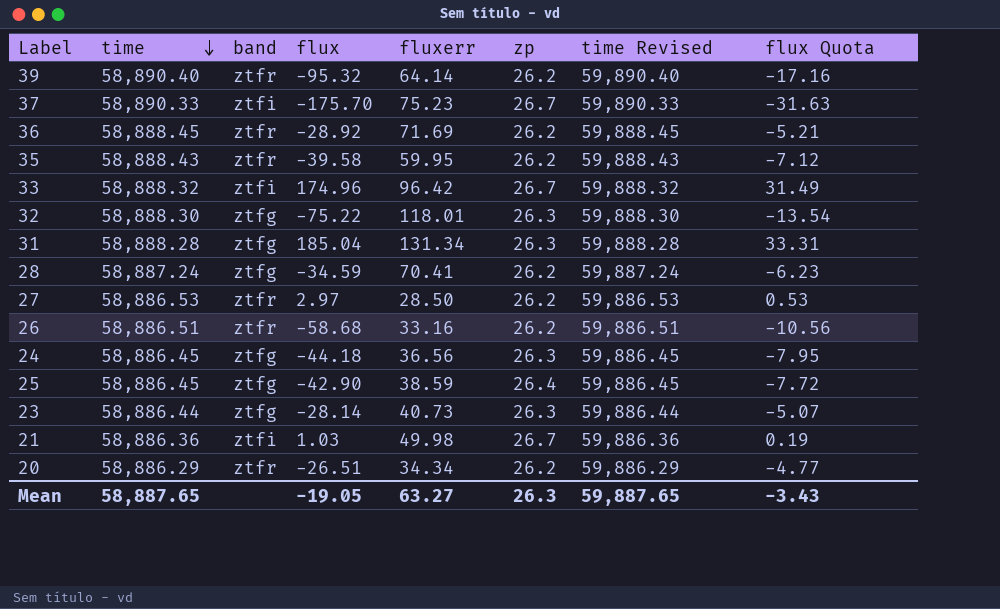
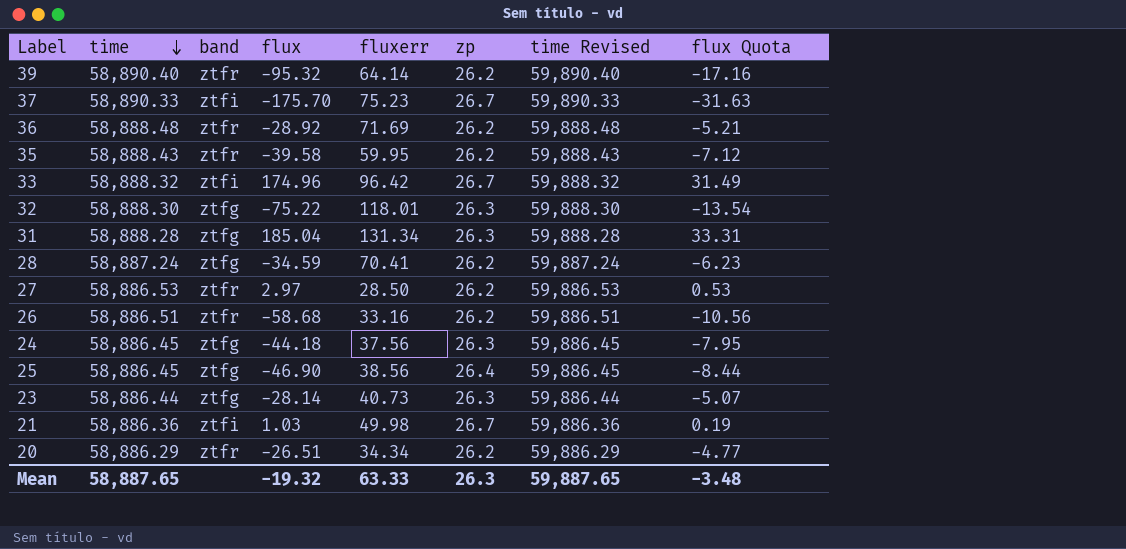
36 | time: 58,888.45 -> 58,888.48
36 | time Revised: 59,888.45 -> 59,888.48
24 | fluxerr: 36.56 -> 37.56
25 | flux: -42.90 -> -46.90
25 | fluxerr: 38.59 -> 38.56
25 | flux Quota: -7.72 -> -8.44
Mean | flux: -19.05 -> -19.32
Mean | fluxerr: 63.27 -> 63.33
Mean | flux Quota: -3.43 -> -3.48

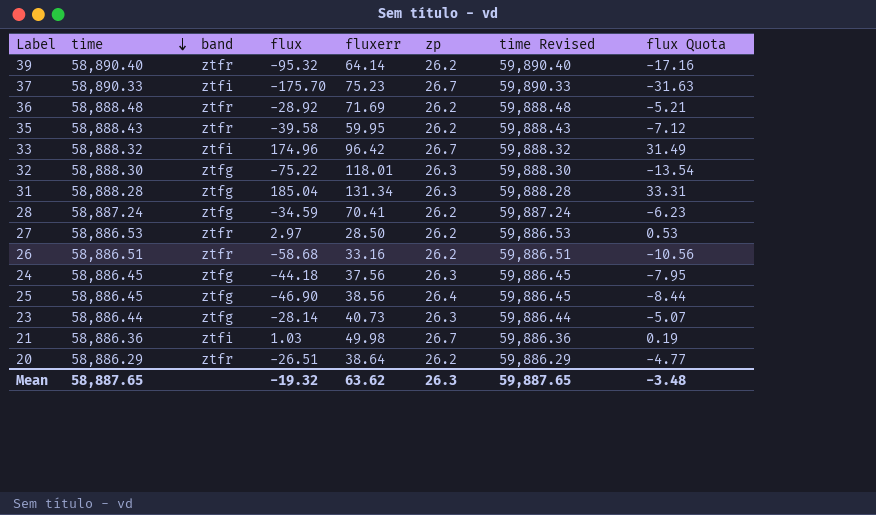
20 | fluxerr: 34.34 -> 38.64
Mean | fluxerr: 63.33 -> 63.62

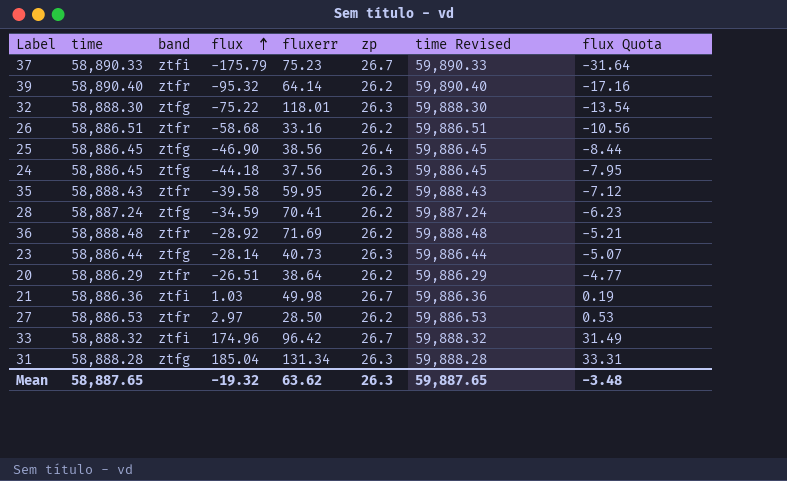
row order: time descending -> flux ascending
37 | flux: -175.70 -> -175.79
37 | flux Quota: -31.63 -> -31.64

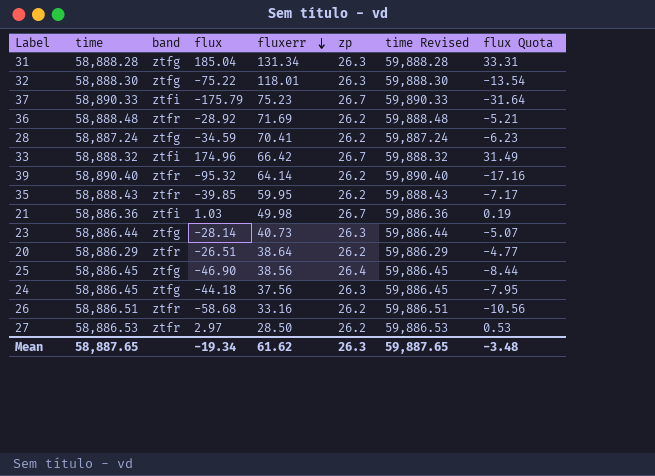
row order: flux ascending -> fluxerr descending
33 | fluxerr: 96.42 -> 66.42
35 | flux: -39.58 -> -39.85
35 | flux Quota: -7.12 -> -7.17
Mean | flux: -19.32 -> -19.34
Mean | fluxerr: 63.62 -> 61.62

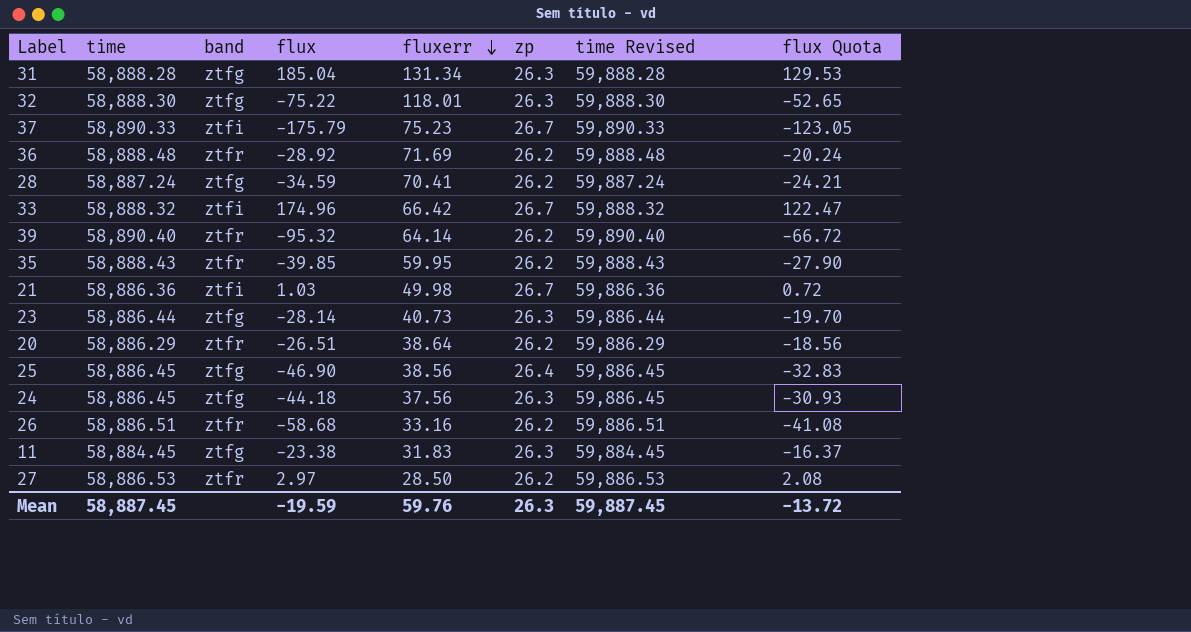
column flux Quota | formula: [flux] * 0.18 -> [flux] * 0.7
row 11: none -> 58,884.45 | ztfg | -23.38 | 31.83 | 26.3 | 59,884.45 | -16.37
Mean | time: 58,887.65 -> 58,887.45
Mean | flux: -19.34 -> -19.59
Mean | fluxerr: 61.62 -> 59.76
Mean | time Revised: 59,887.65 -> 59,887.45
Mean | flux Quota: -3.48 -> -13.72

